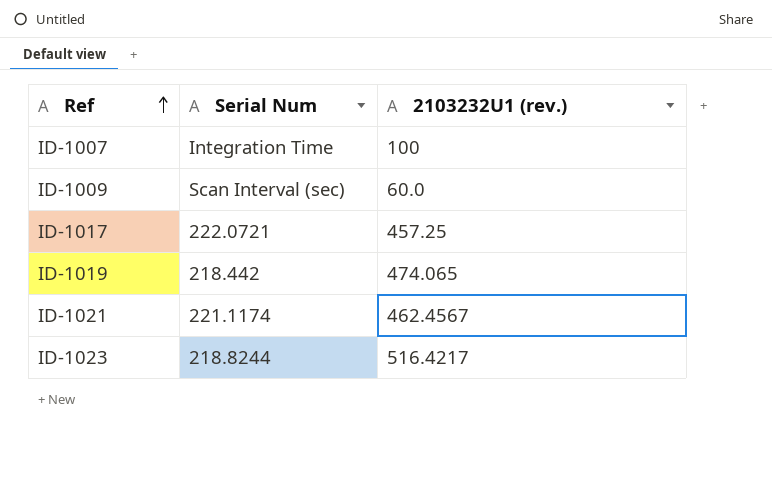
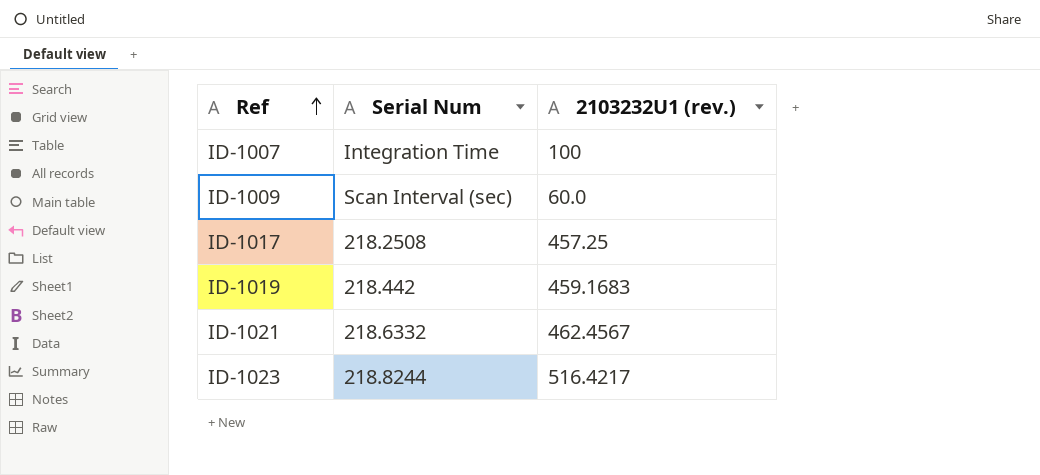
ID-1017 | Serial Num: 222.0721 -> 218.2508
ID-1019 | 2103232U1 (rev.): 474.065 -> 459.1683
ID-1021 | Serial Num: 221.1174 -> 218.6332

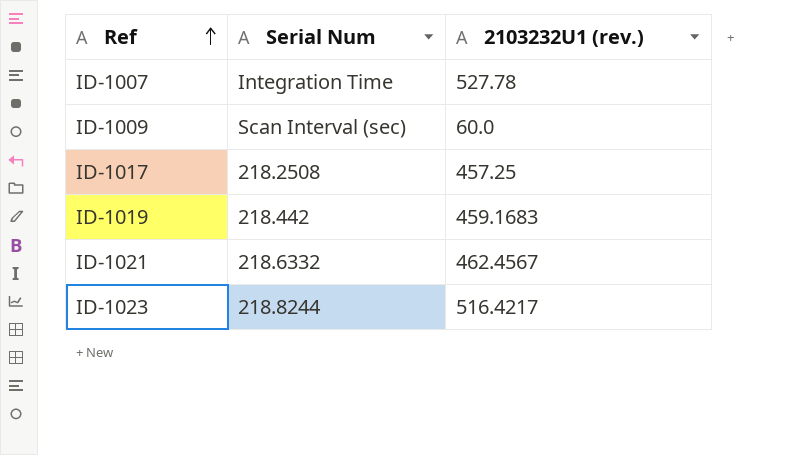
ID-1007 | 2103232U1 (rev.): 100 -> 527.78

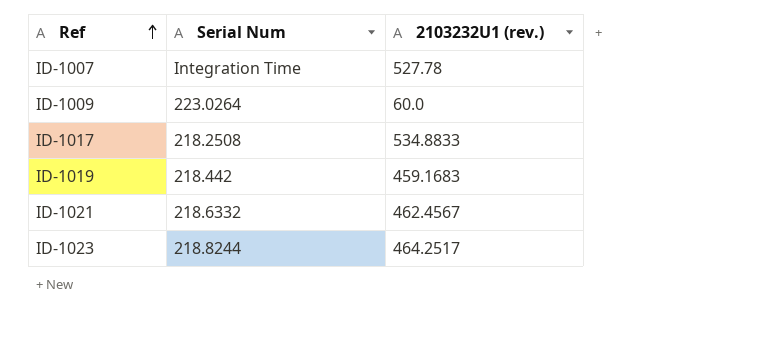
ID-1009 | Serial Num: Scan Interval (sec) -> 223.0264
ID-1017 | 2103232U1 (rev.): 457.25 -> 534.8833
ID-1023 | 2103232U1 (rev.): 516.4217 -> 464.2517

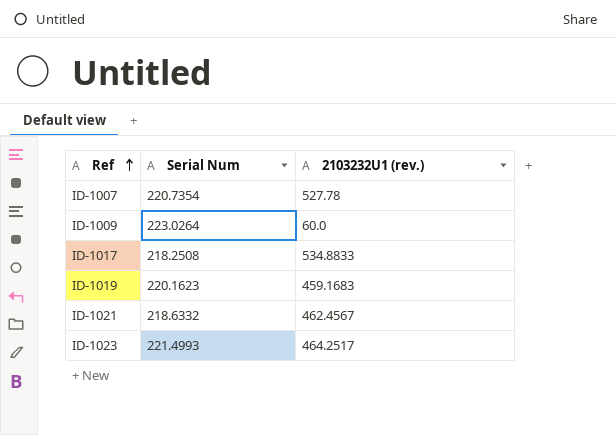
ID-1007 | Serial Num: Integration Time -> 220.7354
ID-1019 | Serial Num: 218.442 -> 220.1623
ID-1023 | Serial Num: 218.8244 -> 221.4993

